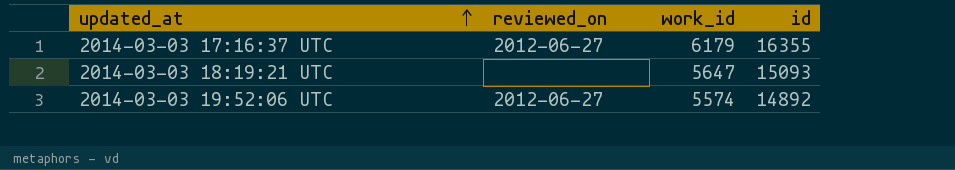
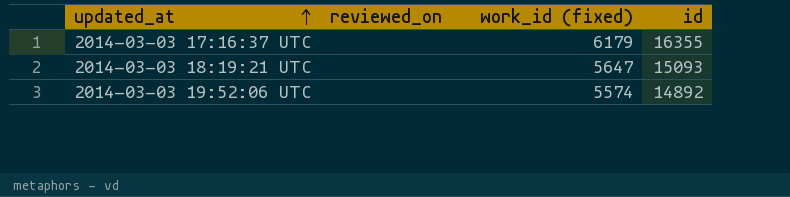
column name: work_id -> work_id (fixed)
2014-03-03 17:16:37 UTC | reviewed_on: 2012-06-27 -> none
2014-03-03 19:52:06 UTC | reviewed_on: 2012-06-27 -> none

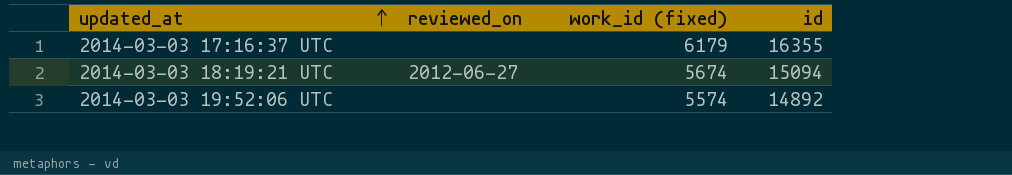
2014-03-03 18:19:21 UTC | reviewed_on: none -> 2012-06-27
2014-03-03 18:19:21 UTC | work_id (fixed): 5647 -> 5674
2014-03-03 18:19:21 UTC | id: 15093 -> 15094

